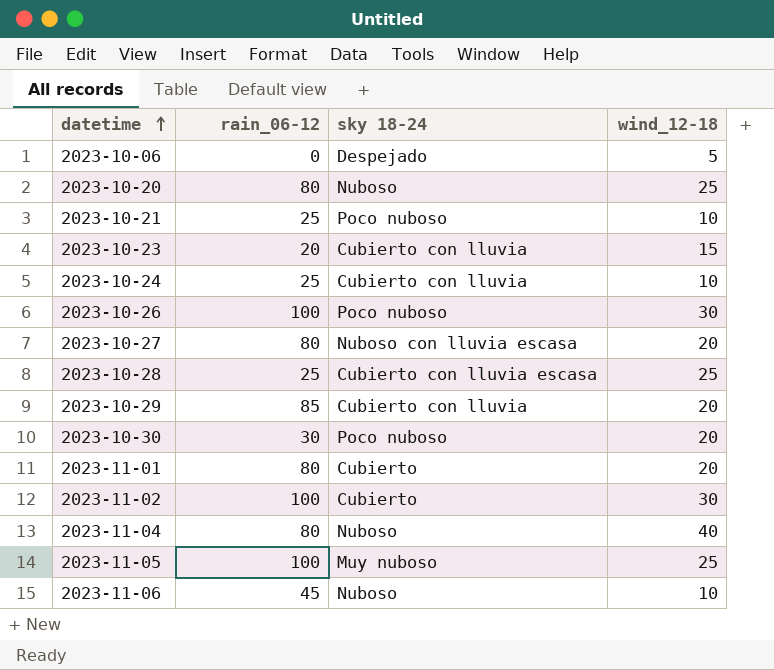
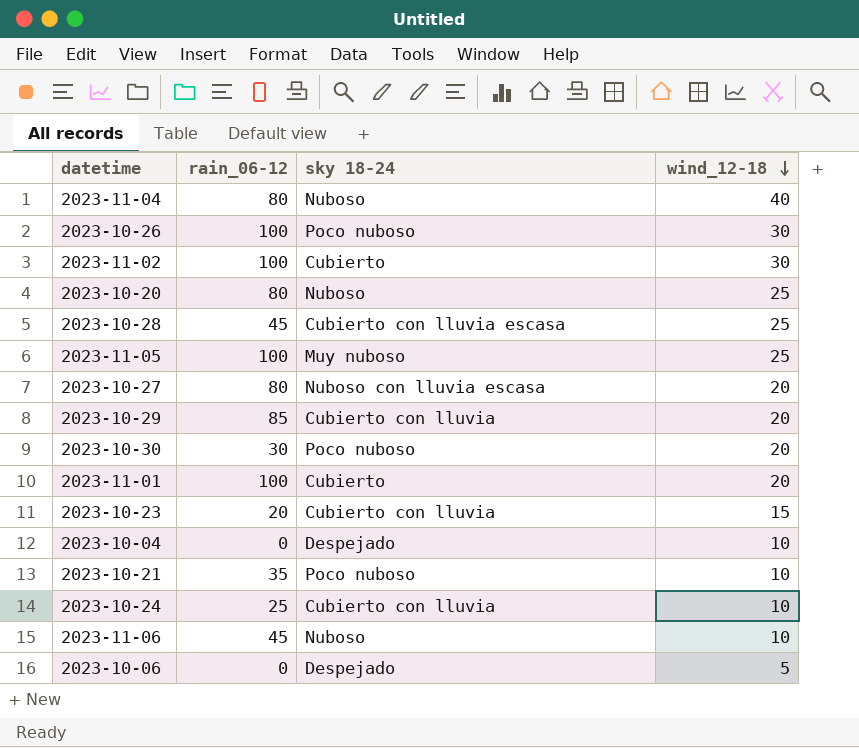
row order: datetime ascending -> wind_12-18 descending
2023-10-28 | rain_06-12: 25 -> 45
2023-11-01 | rain_06-12: 80 -> 100
row 2023-10-04: none -> 0 | Despejado | 10
2023-10-21 | rain_06-12: 25 -> 35

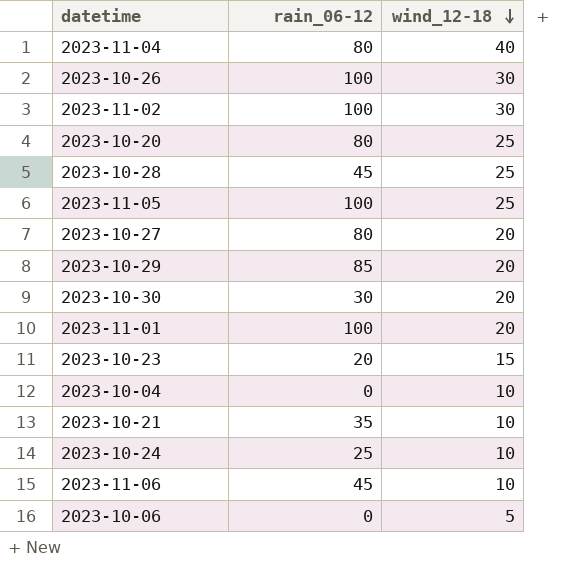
column sky 18-24 | position: 3 -> none

